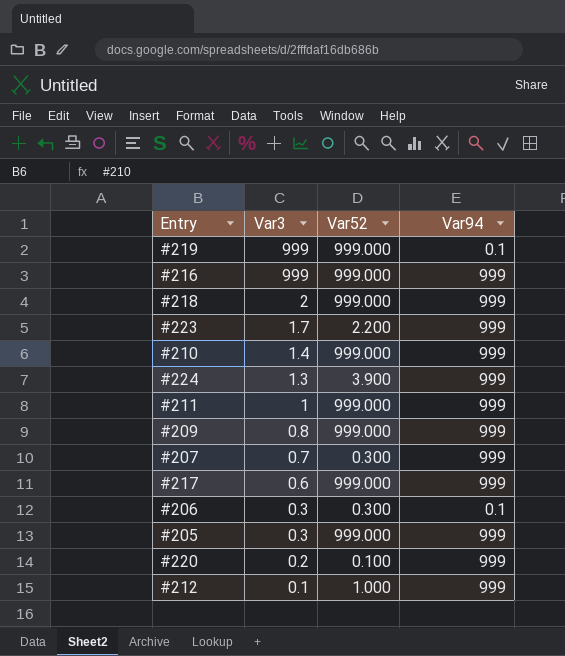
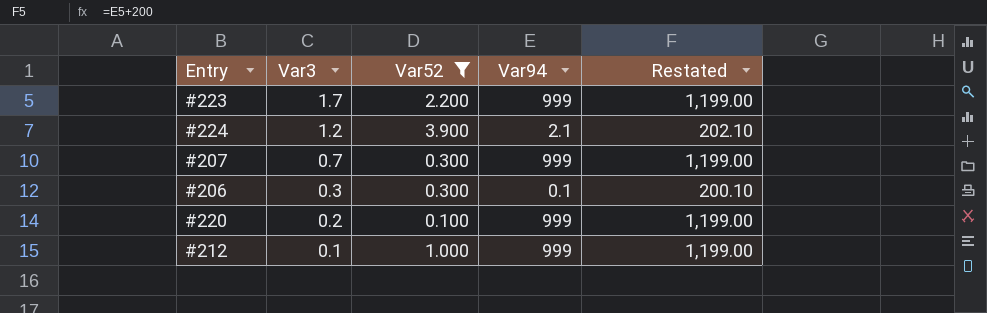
filter: none -> Var52 != 999.000
column Restated | formula: none -> [Var94] + 200
#224 | Var3: 1.3 -> 1.2
#224 | Var94: 999 -> 2.1

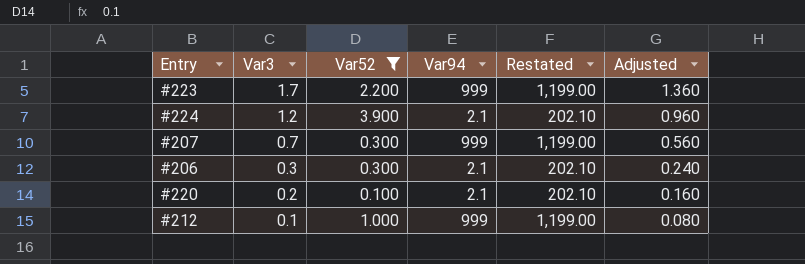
column Adjusted | formula: none -> [Var3] * 0.8
#206 | Var94: 0.1 -> 2.1
#206 | Restated: 200.10 -> 202.10
#220 | Var94: 999 -> 2.1
#220 | Restated: 1,199.00 -> 202.10

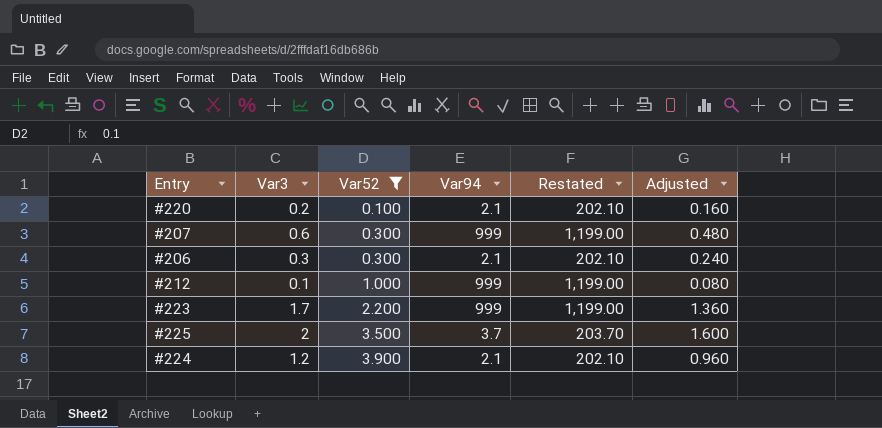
row order: Var3 descending -> Var52 ascending
#207 | Var3: 0.7 -> 0.6
#207 | Adjusted: 0.560 -> 0.480
row #225: none -> 2 | 3.500 | 3.7 | 203.70 | 1.600

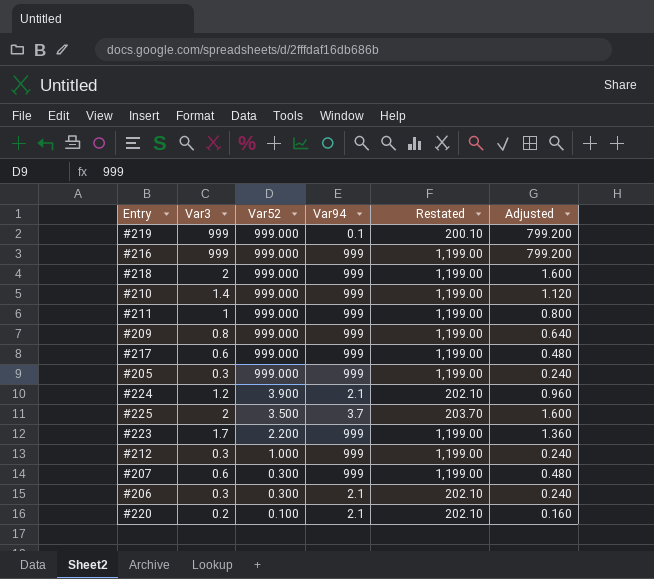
filter: Var52 != 999.000 -> none
row order: Var52 ascending -> Var52 descending
#212 | Var3: 0.1 -> 0.3
#212 | Adjusted: 0.080 -> 0.240

